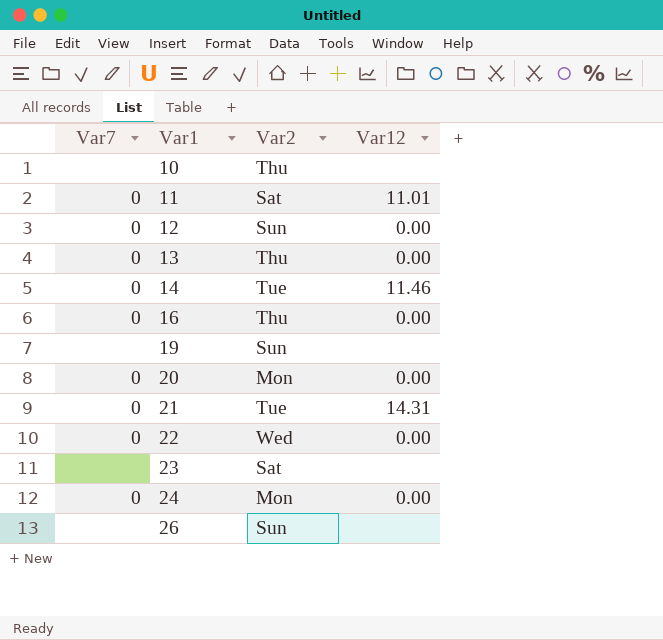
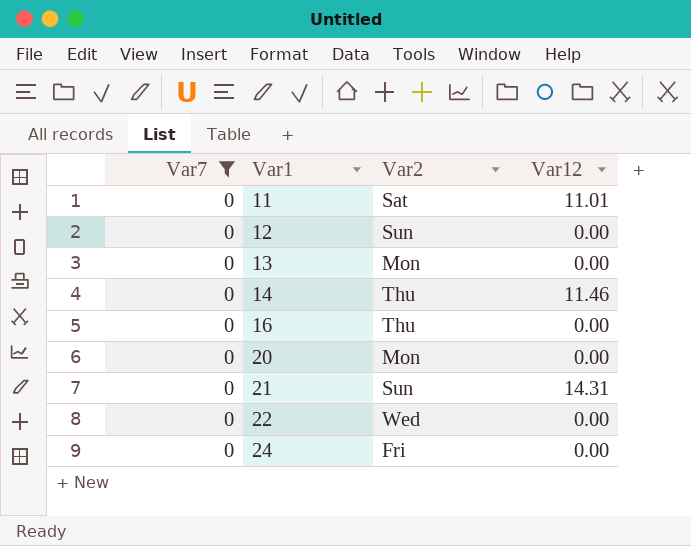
filter: none -> Var7 = 0
13 | Var2: Thu -> Mon
14 | Var2: Tue -> Thu
21 | Var2: Tue -> Sun
24 | Var2: Mon -> Fri

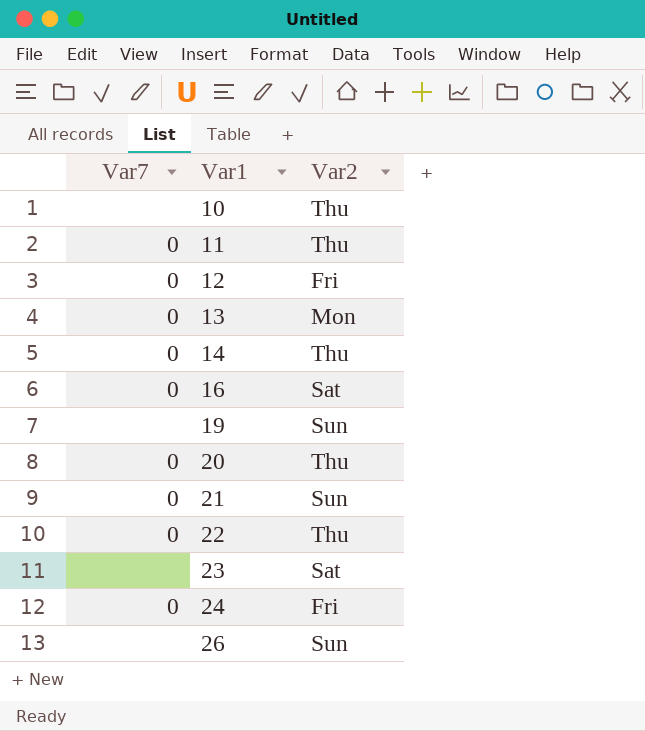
filter: Var7 = 0 -> none
column Var12 | position: 4 -> none
11 | Var2: Sat -> Thu
12 | Var2: Sun -> Fri
16 | Var2: Thu -> Sat
20 | Var2: Mon -> Thu
22 | Var2: Wed -> Thu

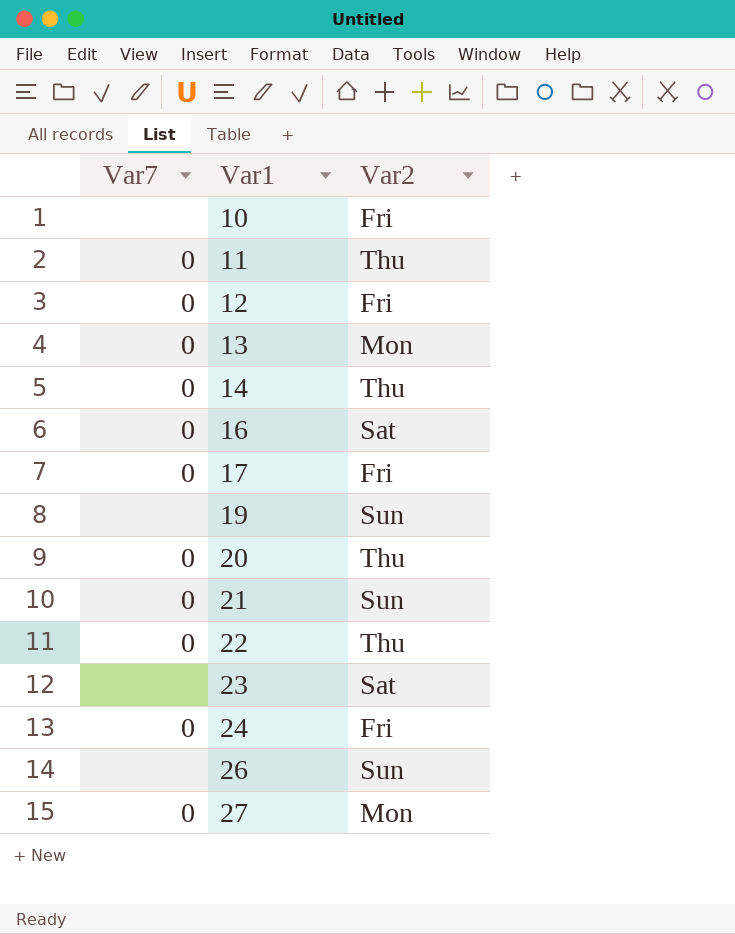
10 | Var2: Thu -> Fri
row 17: none -> 0 | Fri
row 27: none -> 0 | Mon

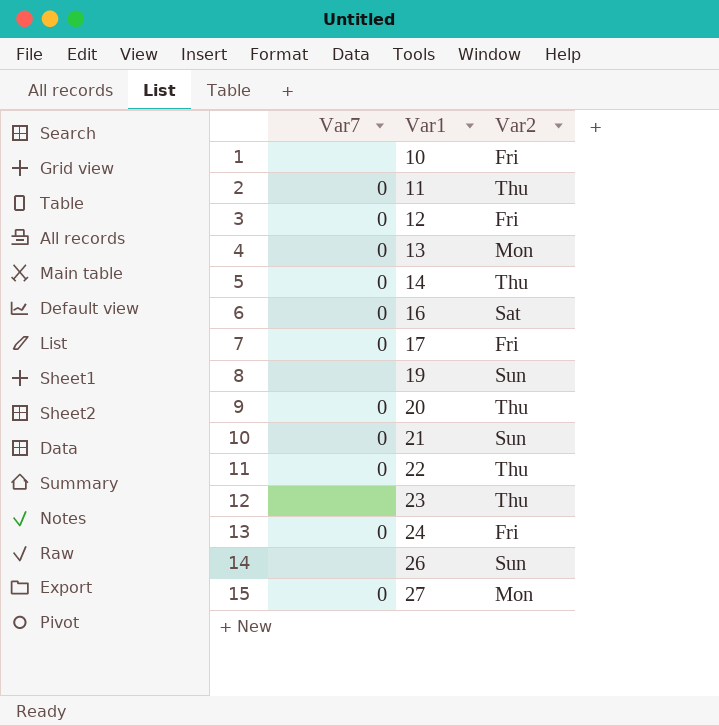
23 | Var2: Sat -> Thu

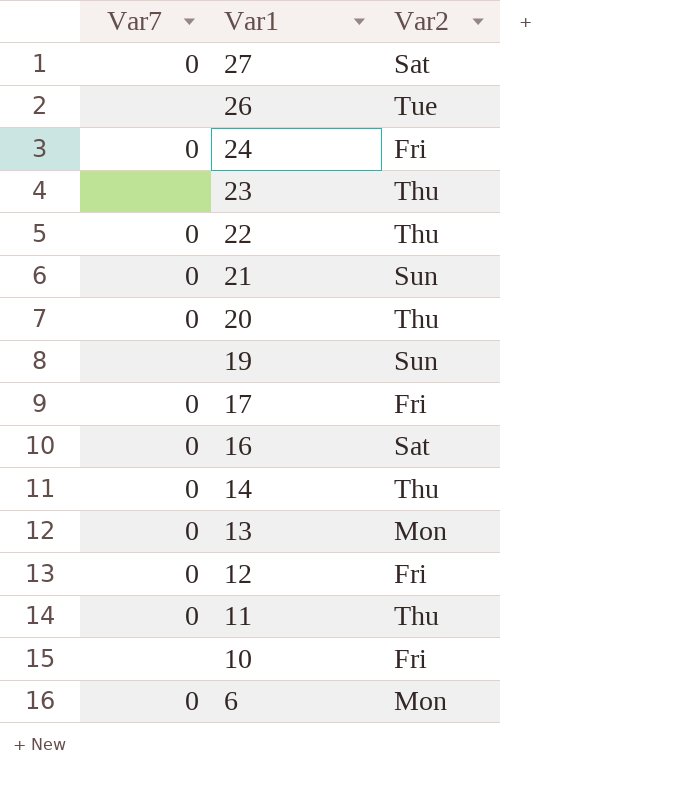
row order: Var1 ascending -> Var1 descending
27 | Var2: Mon -> Sat
26 | Var2: Sun -> Tue
row 6: none -> 0 | Mon

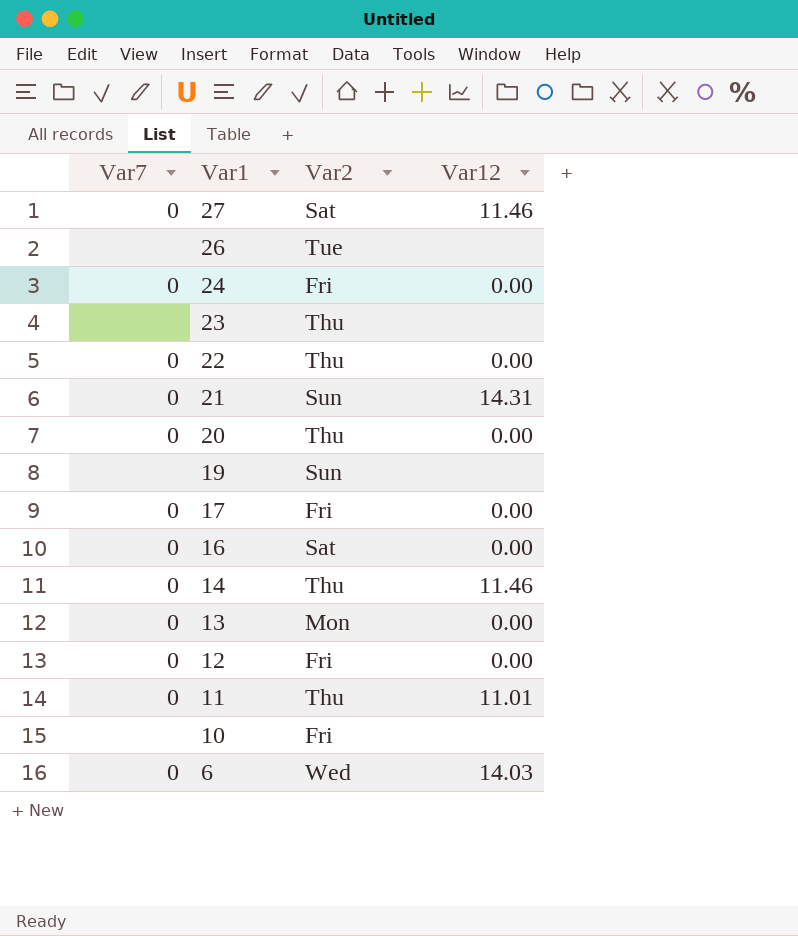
column Var12 | position: none -> 4
6 | Var2: Mon -> Wed

